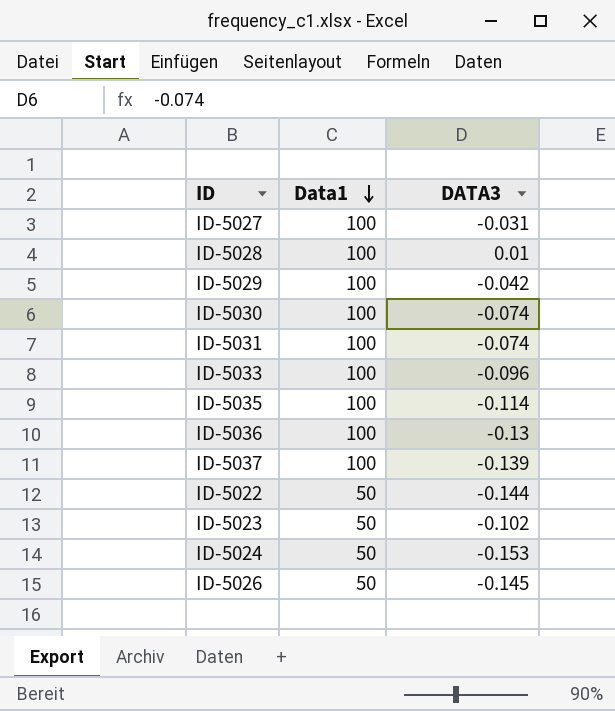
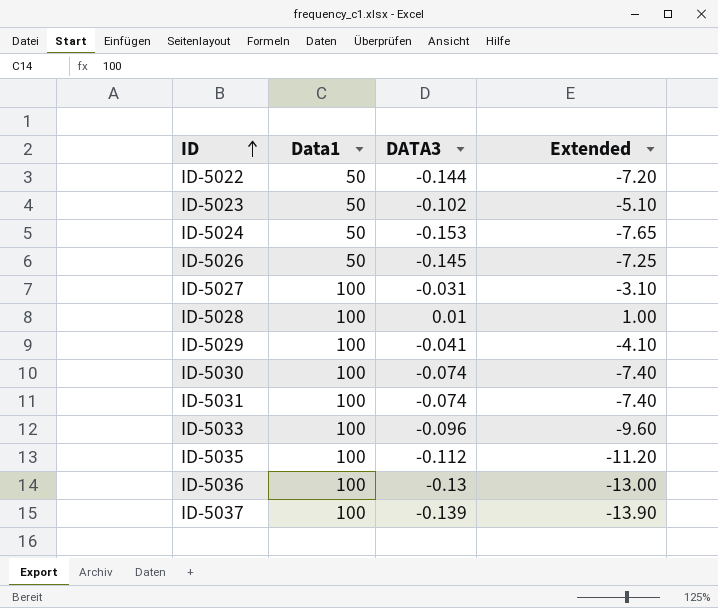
row order: Data1 descending -> ID ascending
column Extended | formula: none -> [Data1] * [DATA3]
ID-5029 | DATA3: -0.042 -> -0.041
ID-5035 | DATA3: -0.114 -> -0.112

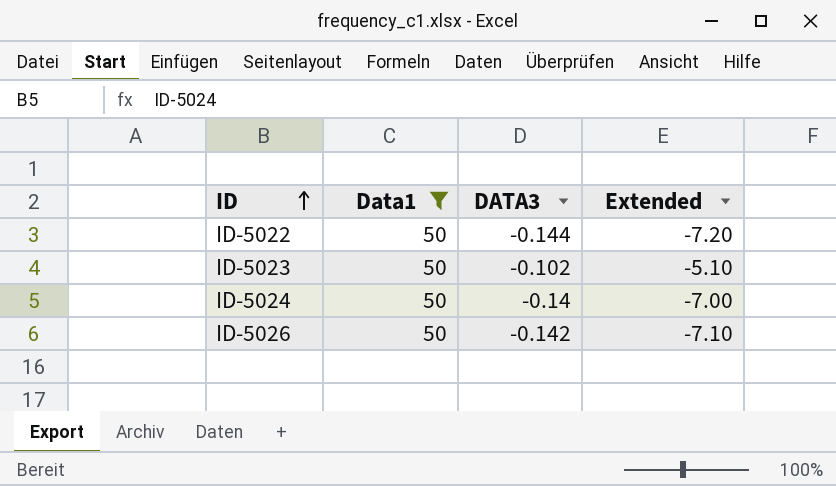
filter: none -> Data1 = 50
ID-5024 | DATA3: -0.153 -> -0.14
ID-5024 | Extended: -7.65 -> -7.00
ID-5026 | DATA3: -0.145 -> -0.142
ID-5026 | Extended: -7.25 -> -7.10

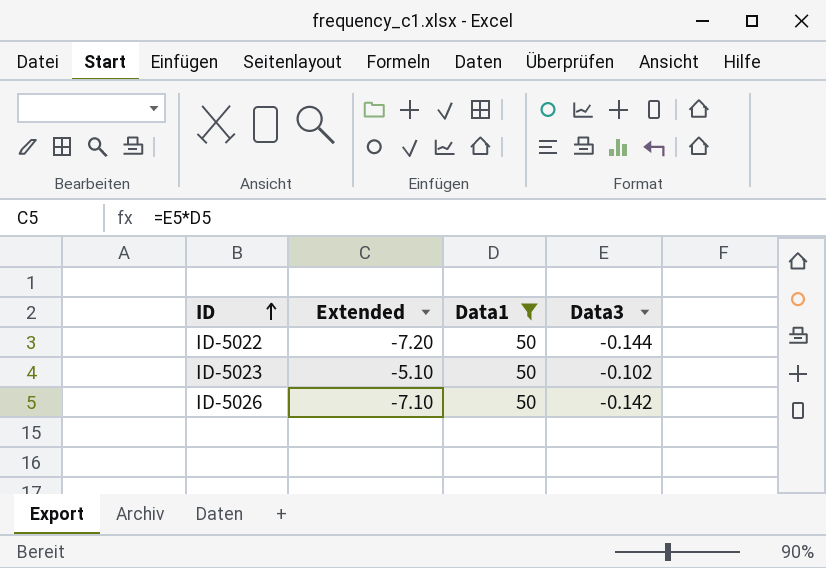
column Extended | position: 4 -> 2
column name: DATA3 -> Data3
row ID-5024: 50 | -0.14 | -7.00 -> none

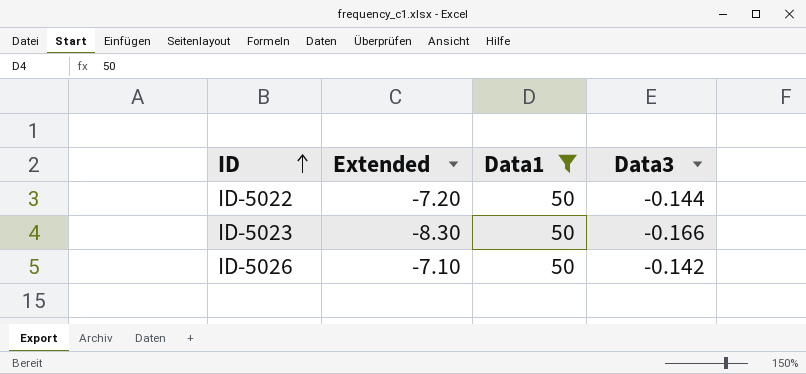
ID-5023 | Extended: -5.10 -> -8.30
ID-5023 | Data3: -0.102 -> -0.166

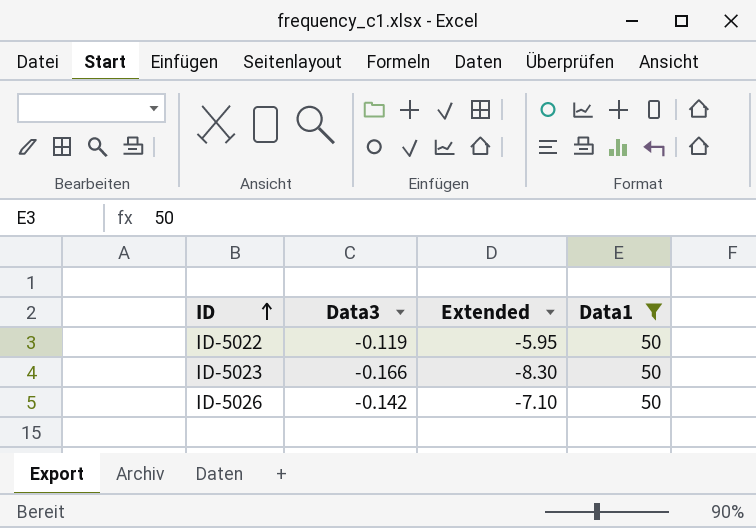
column Data3 | position: 4 -> 2
ID-5022 | Data3: -0.144 -> -0.119
ID-5022 | Extended: -7.20 -> -5.95

